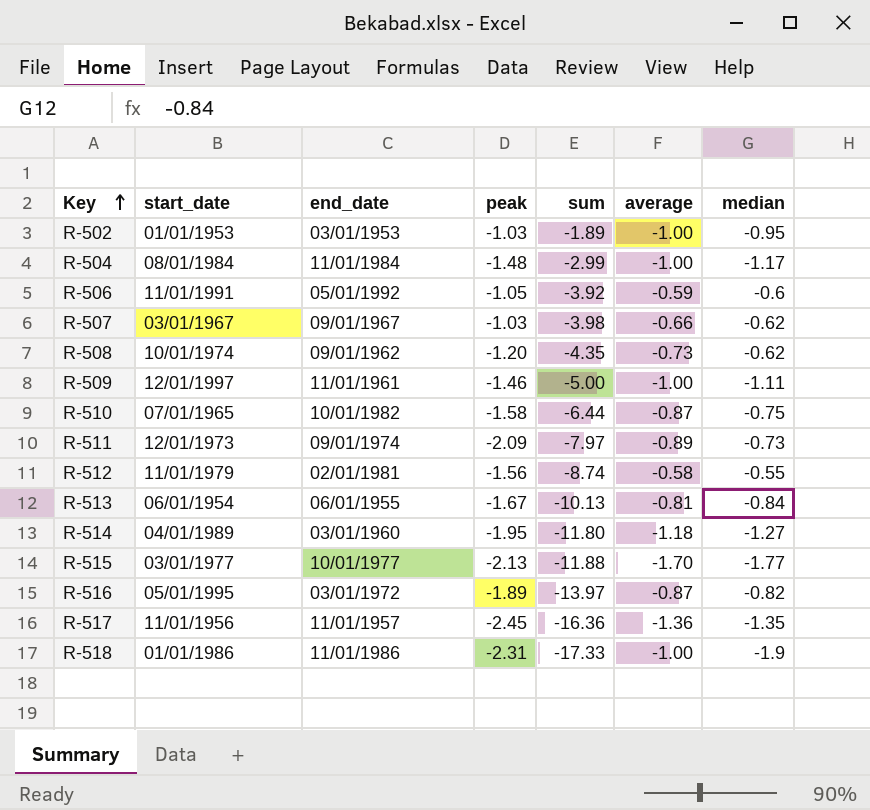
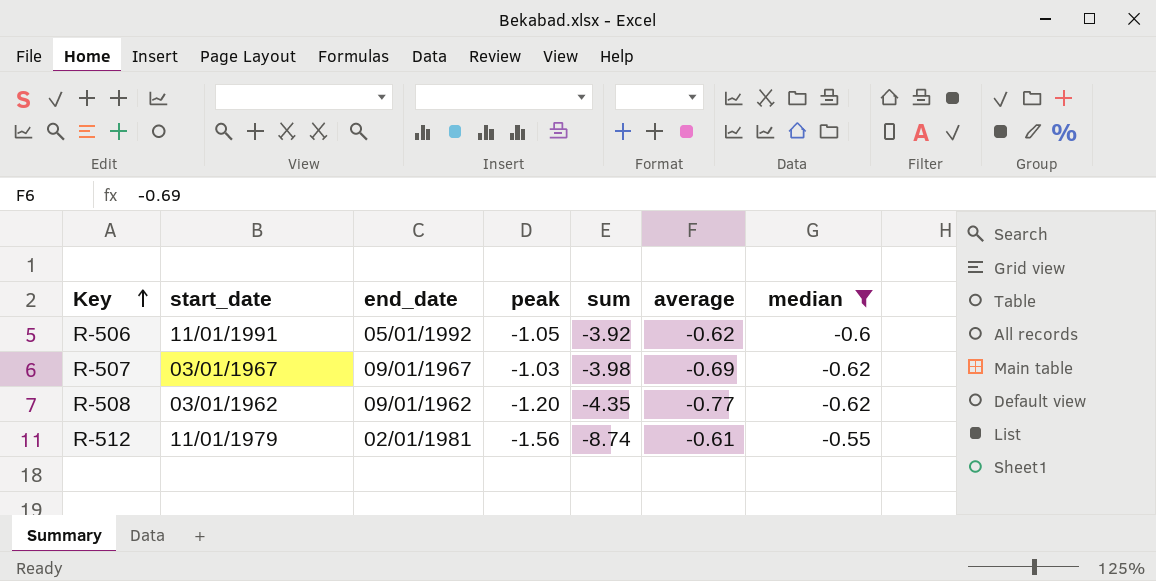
filter: none -> median >= -0.62
R-506 | average: -0.59 -> -0.62
R-507 | average: -0.66 -> -0.69
R-508 | start_date: 10/01/1974 -> 03/01/1962
R-508 | average: -0.73 -> -0.77
R-512 | average: -0.58 -> -0.61

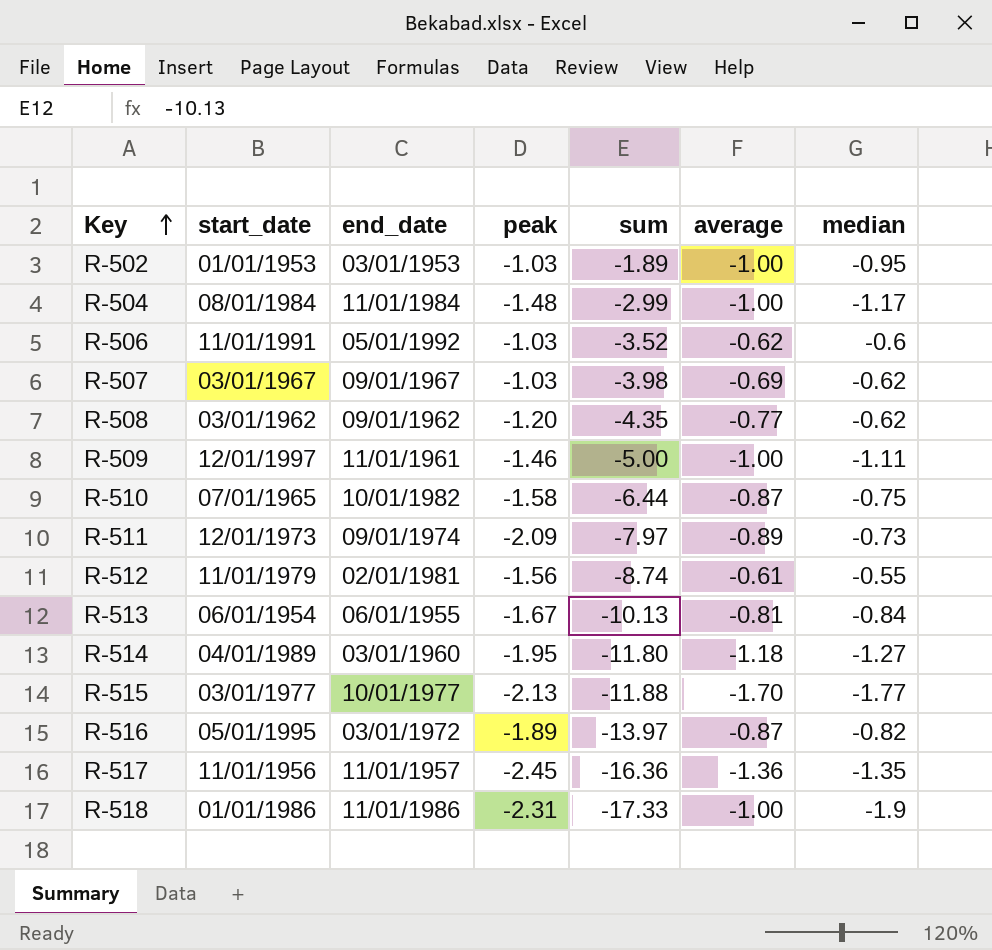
filter: median >= -0.62 -> none
R-506 | peak: -1.05 -> -1.03
R-506 | sum: -3.92 -> -3.52

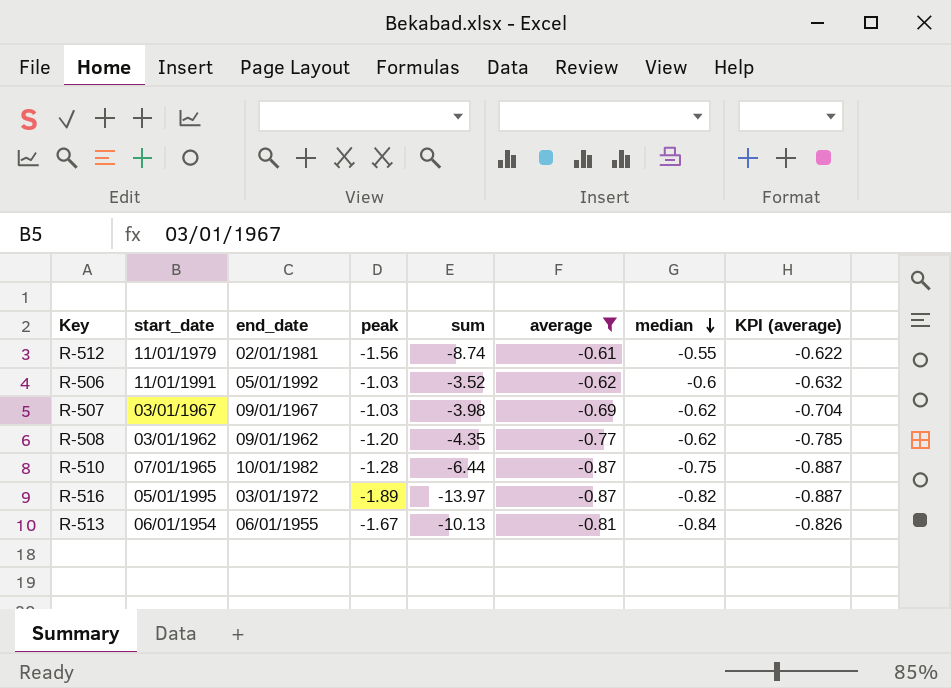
filter: none -> average >= -0.87
row order: Key ascending -> median descending
column KPI (average) | formula: none -> [average] * 1.02
R-510 | peak: -1.58 -> -1.28

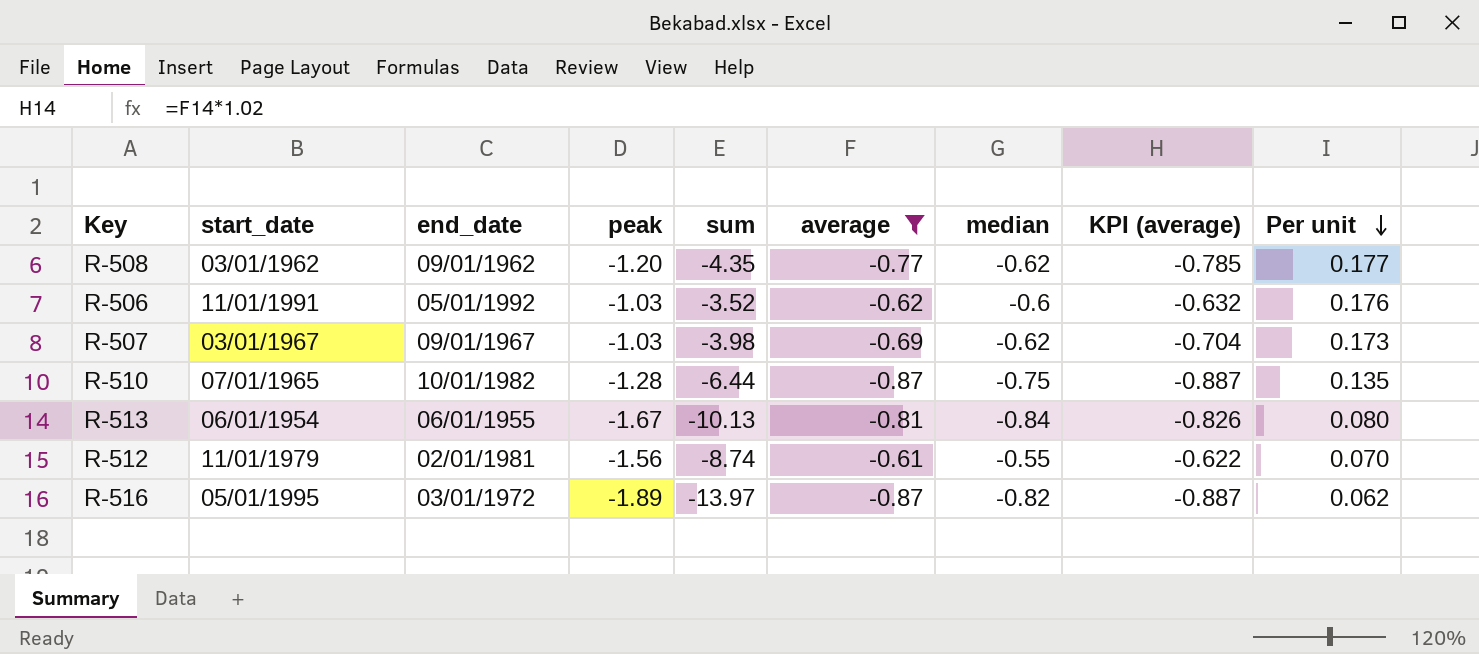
row order: median descending -> Per unit descending
column Per unit | formula: none -> [average] / [sum]

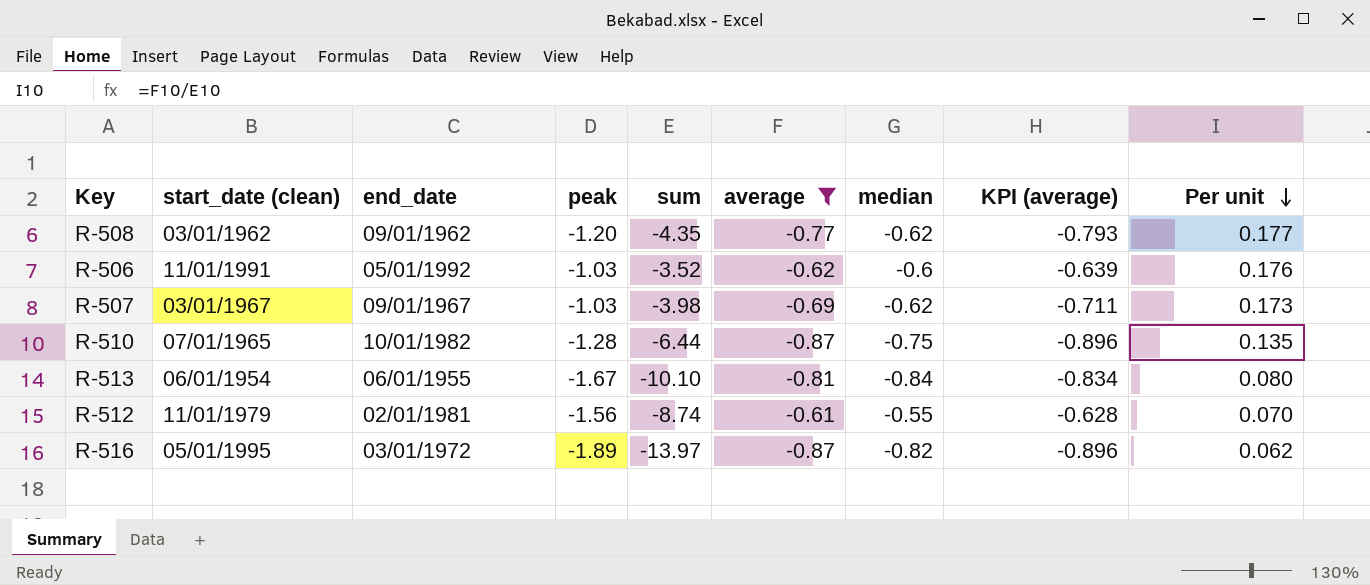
column name: start_date -> start_date (clean)
column KPI (average) | formula: [average] * 1.02 -> [average] * 1.03
R-513 | sum: -10.13 -> -10.10

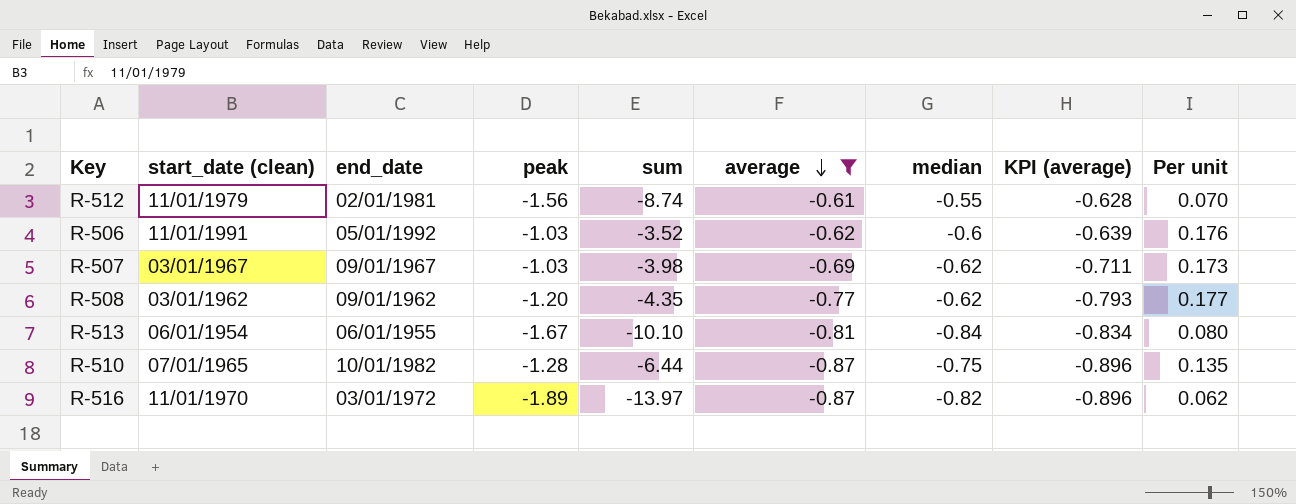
row order: Per unit descending -> average descending
R-516 | start_date (clean): 05/01/1995 -> 11/01/1970

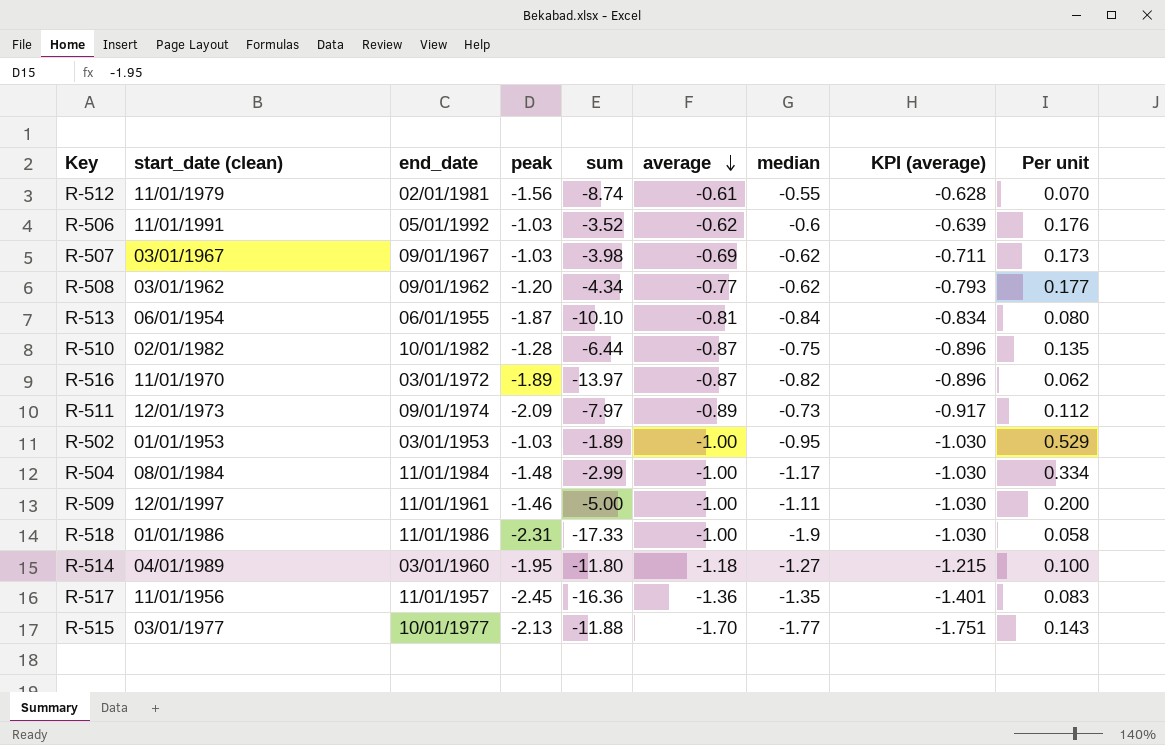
filter: average >= -0.87 -> none
R-508 | sum: -4.35 -> -4.34
R-513 | peak: -1.67 -> -1.87
R-510 | start_date (clean): 07/01/1965 -> 02/01/1982

